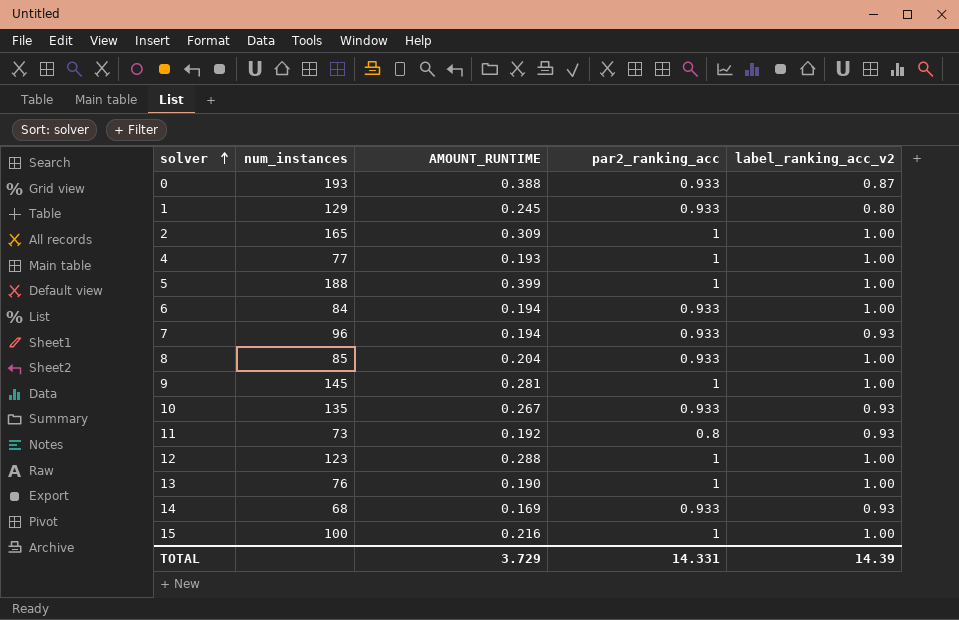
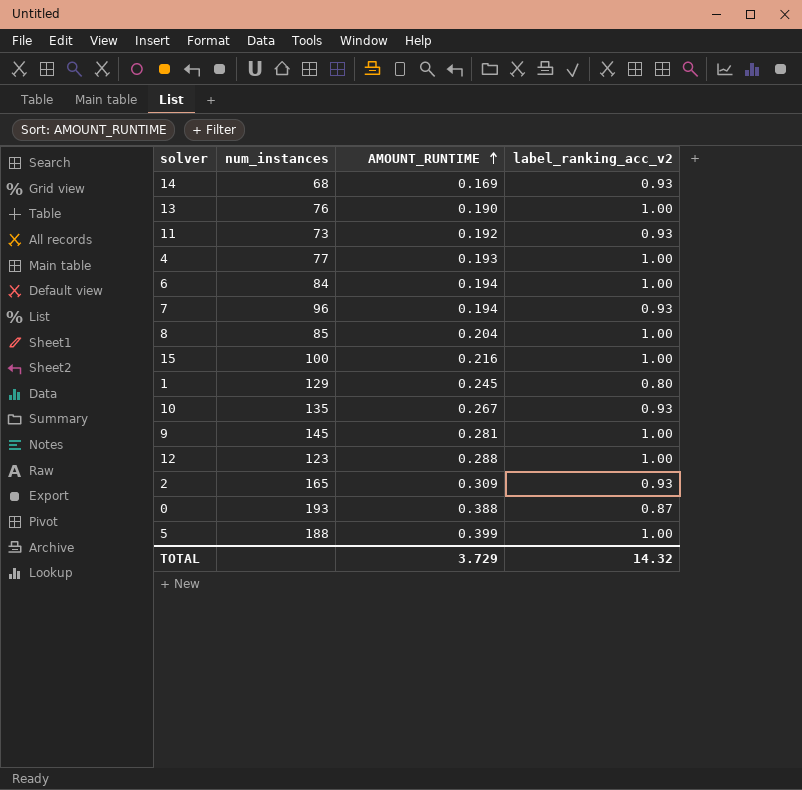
row order: solver ascending -> AMOUNT_RUNTIME ascending
column par2_ranking_acc | position: 4 -> none
2 | label_ranking_acc_v2: 1.00 -> 0.93
TOTAL | label_ranking_acc_v2: 14.39 -> 14.32

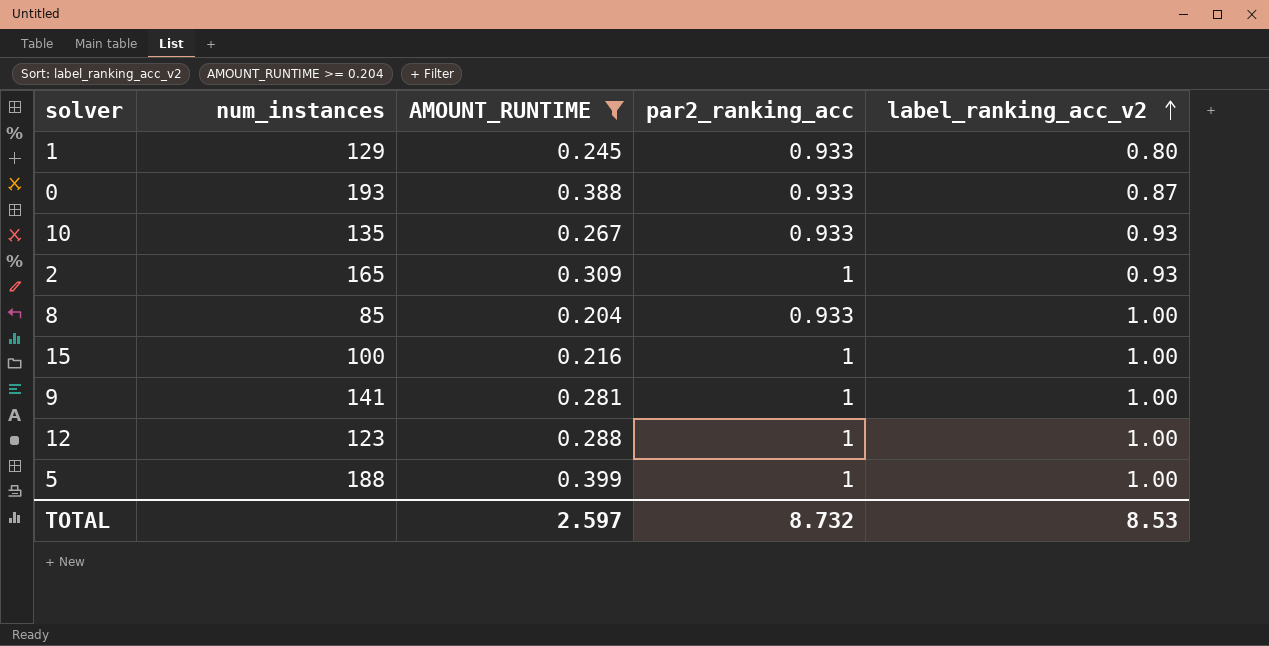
filter: none -> AMOUNT_RUNTIME >= 0.204
row order: AMOUNT_RUNTIME ascending -> label_ranking_acc_v2 ascending
column par2_ranking_acc | position: none -> 4
9 | num_instances: 145 -> 141
TOTAL | AMOUNT_RUNTIME: 3.729 -> 2.597
TOTAL | label_ranking_acc_v2: 14.32 -> 8.53

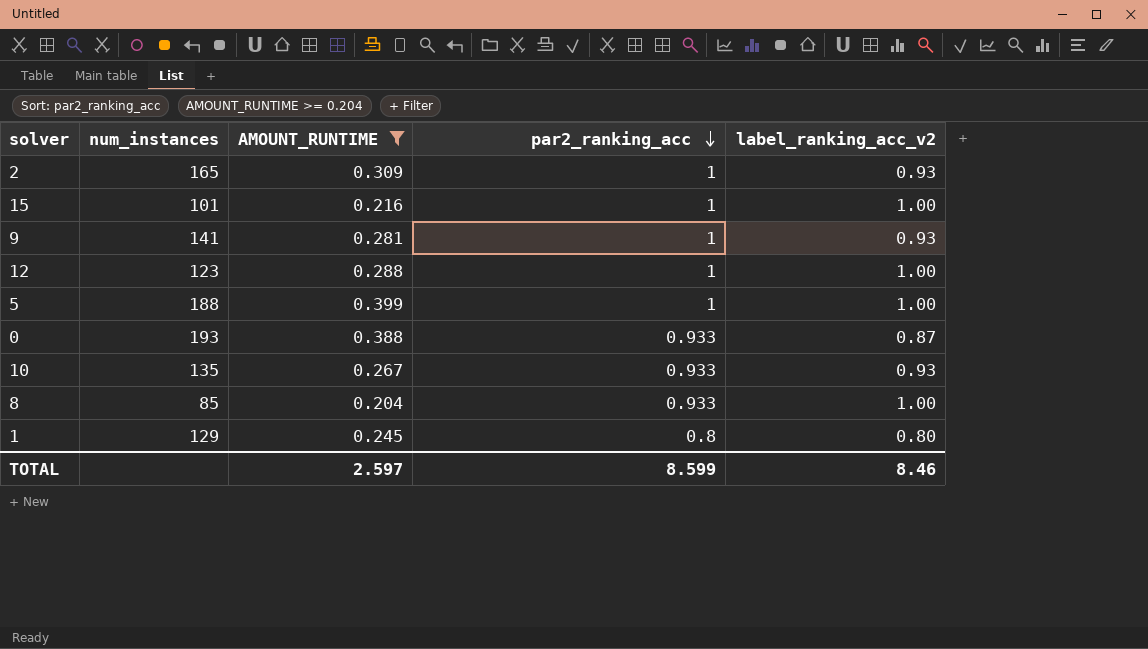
row order: label_ranking_acc_v2 ascending -> par2_ranking_acc descending
15 | num_instances: 100 -> 101
9 | label_ranking_acc_v2: 1.00 -> 0.93
1 | par2_ranking_acc: 0.933 -> 0.8
TOTAL | par2_ranking_acc: 8.732 -> 8.599
TOTAL | label_ranking_acc_v2: 8.53 -> 8.46

